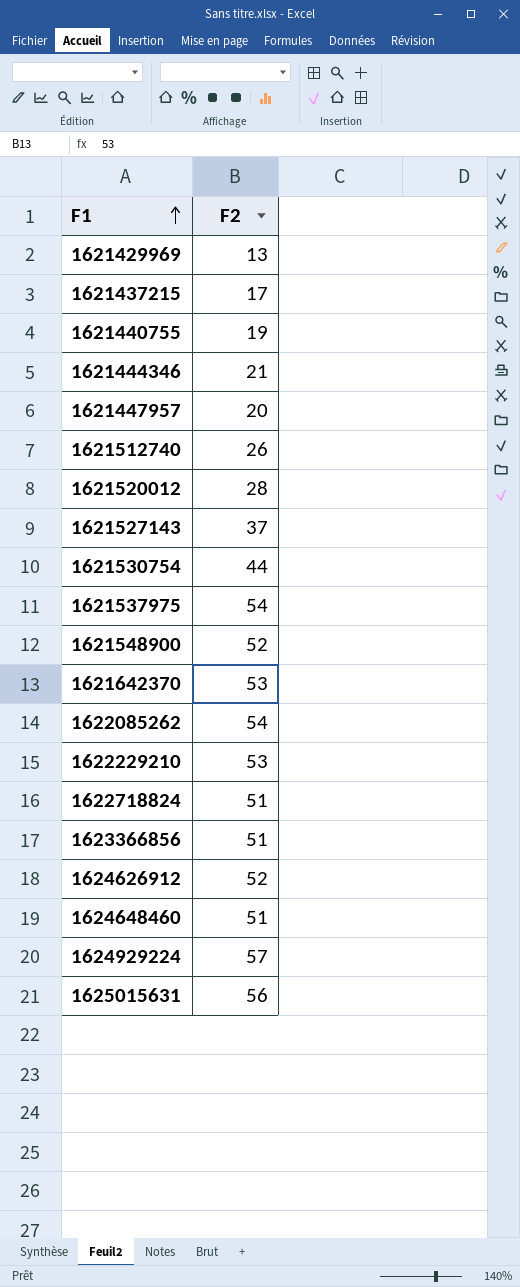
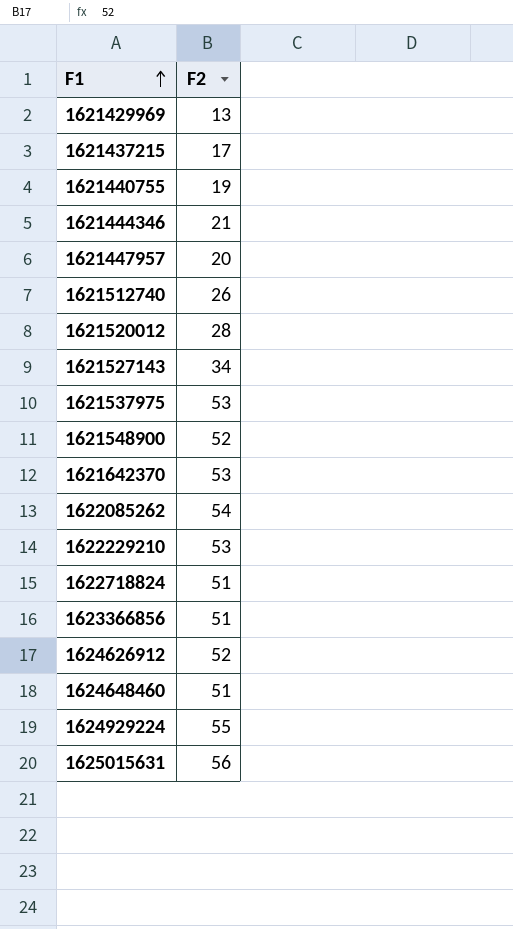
row 1621530754: 44 -> none
1621527143 | F2: 37 -> 34
1621537975 | F2: 54 -> 53
1624929224 | F2: 57 -> 55

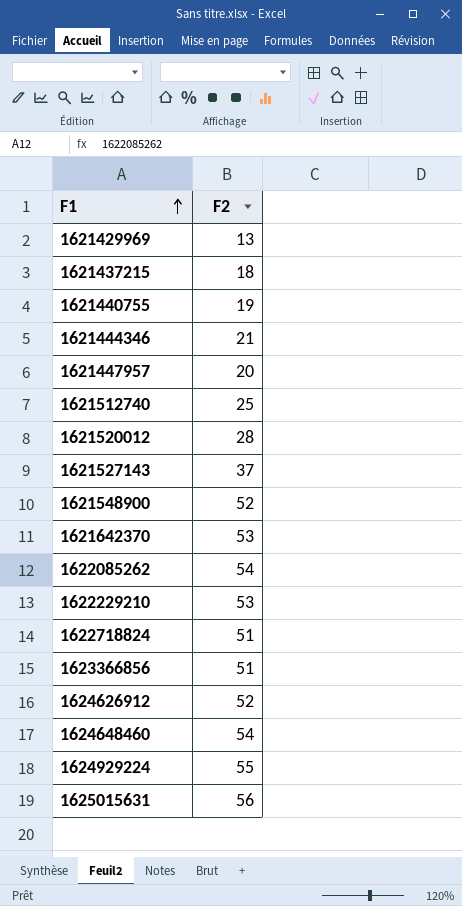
row 1621537975: 53 -> none
1621437215 | F2: 17 -> 18
1621512740 | F2: 26 -> 25
1621527143 | F2: 34 -> 37
1624648460 | F2: 51 -> 54

